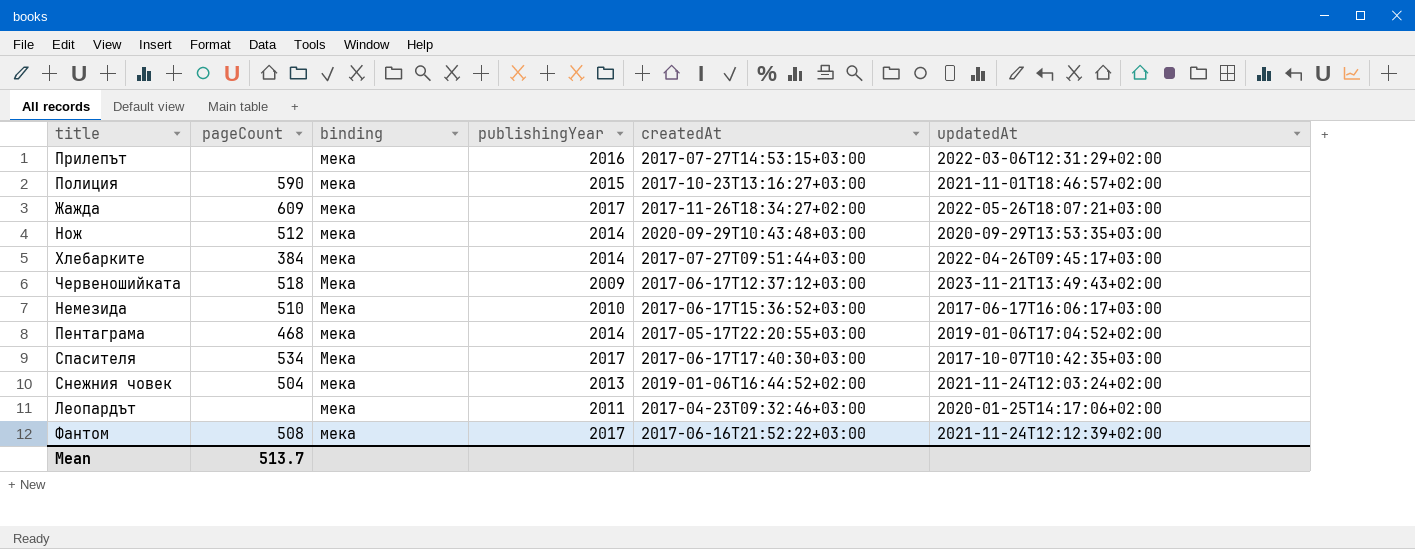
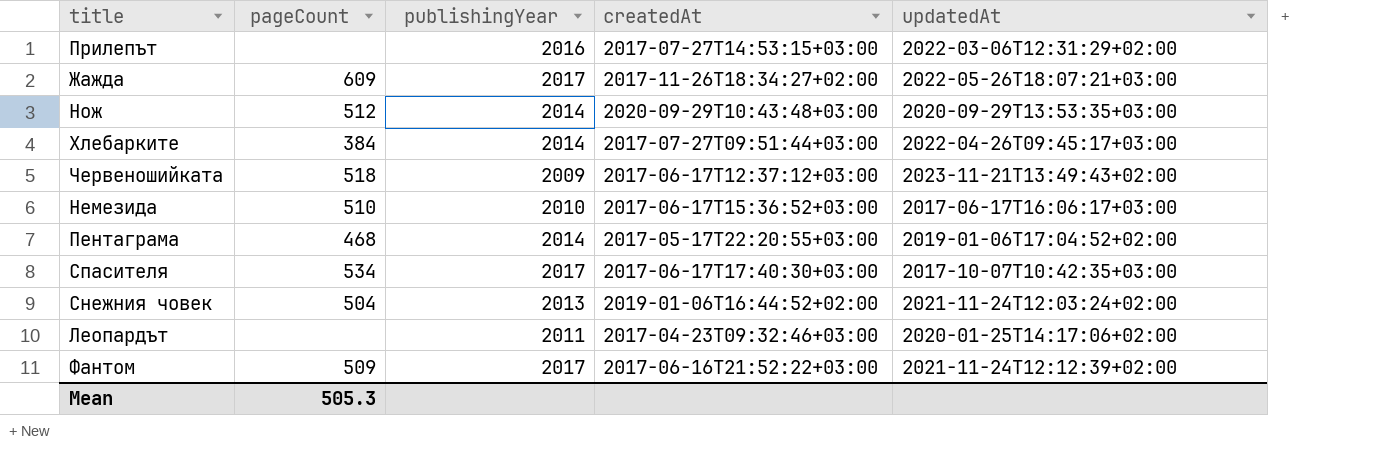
column binding | position: 3 -> none
row Полиция: 590 | мека | 2015 | 2017-10-23T13:16:27+03:00 | 2021-11-01T18:46:57+02:00 -> none
Фантом | pageCount: 508 -> 509
Mean | pageCount: 513.7 -> 505.3

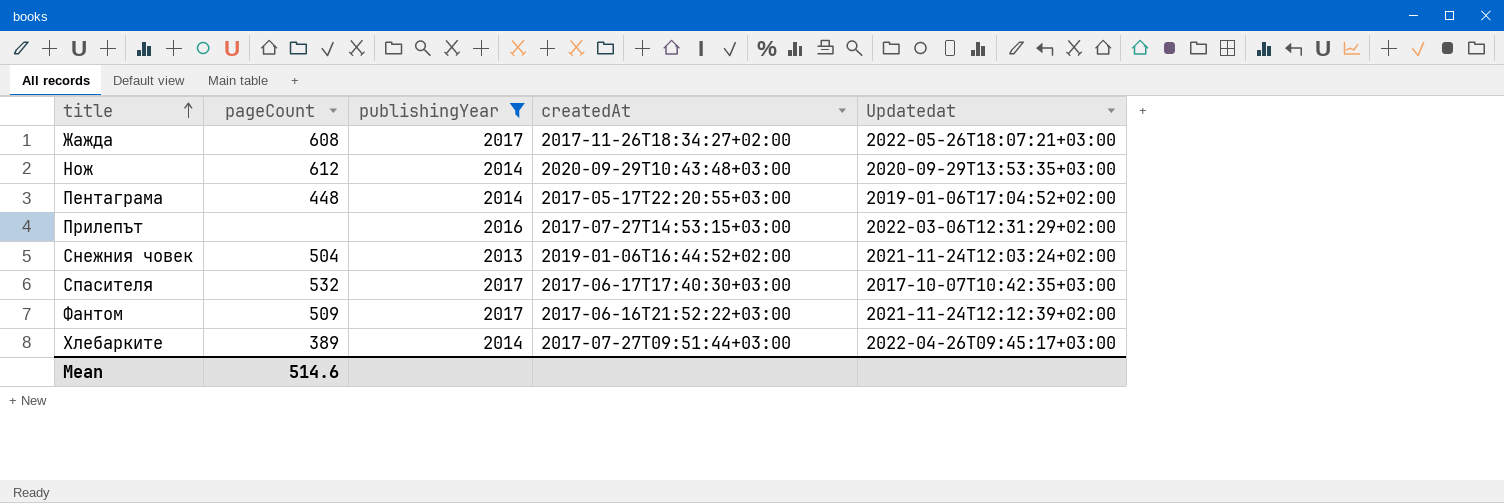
filter: none -> publishingYear >= 2013
row order: none -> title ascending
column name: updatedAt -> Updatedat
Жажда | pageCount: 609 -> 608
Нож | pageCount: 512 -> 612
Пентаграма | pageCount: 468 -> 448
Спасителя | pageCount: 534 -> 532
Хлебарките | pageCount: 384 -> 389
Mean | pageCount: 505.3 -> 514.6

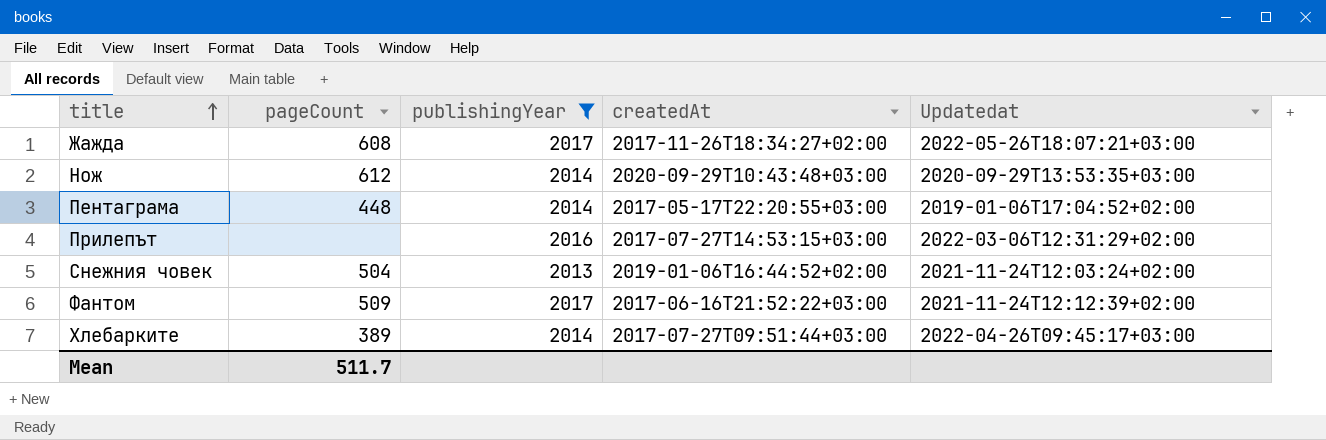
row Спасителя: 532 | 2017 | 2017-06-17T17:40:30+03:00 | 2017-10-07T10:42:35+03:00 -> none
Mean | pageCount: 514.6 -> 511.7

